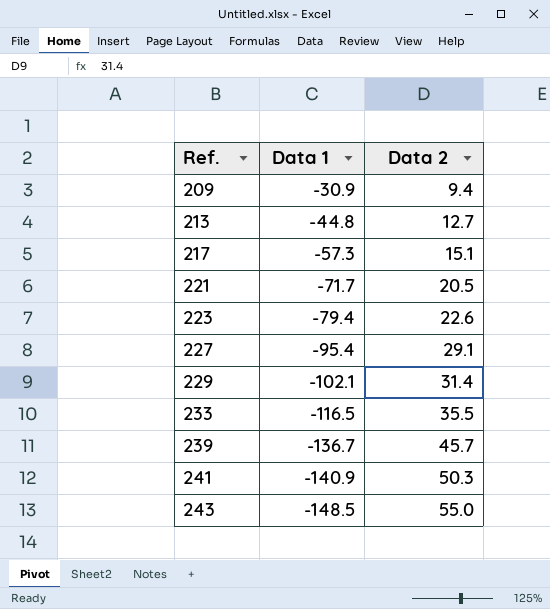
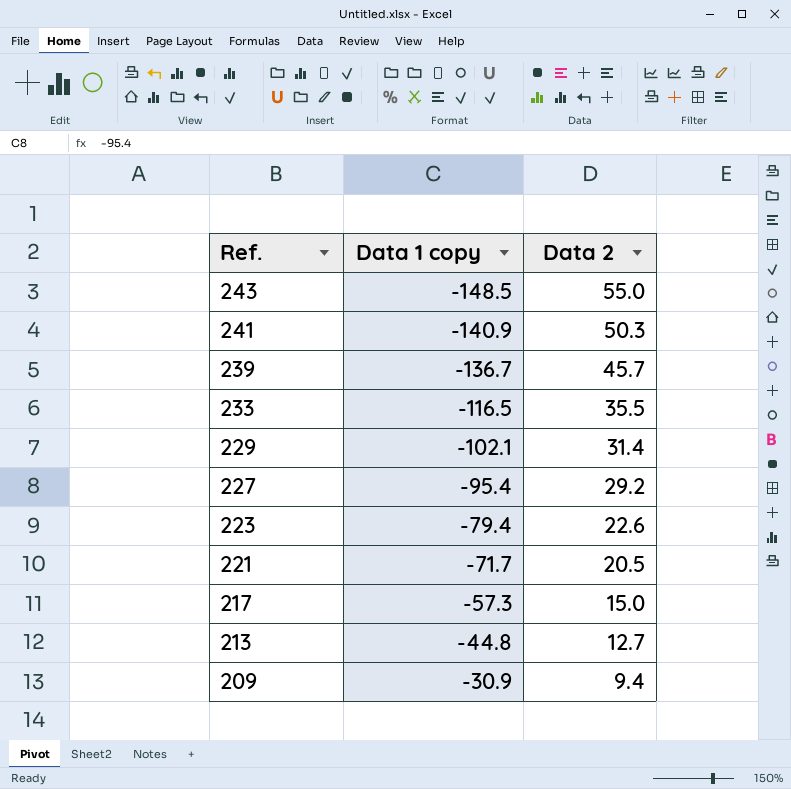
row order: Ref. ascending -> Ref. descending
column name: Data 1 -> Data 1 copy
227 | Data 2: 29.1 -> 29.2
217 | Data 2: 15.1 -> 15.0

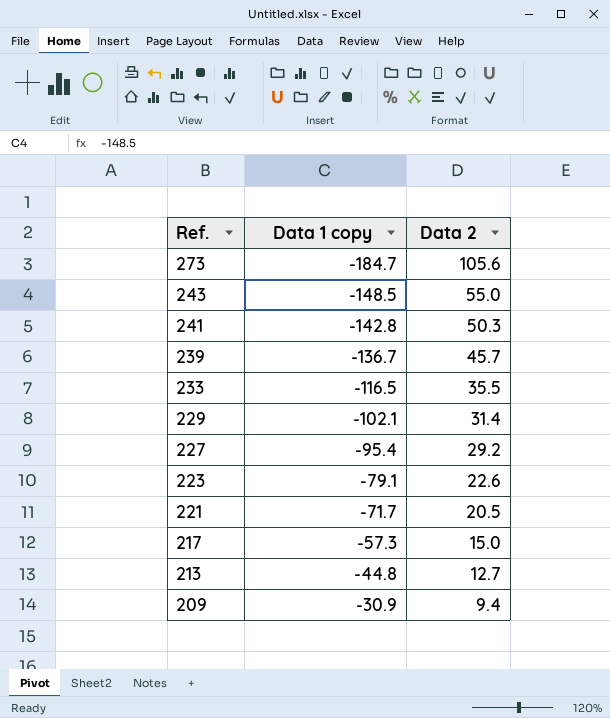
row 273: none -> -184.7 | 105.6
241 | Data 1 copy: -140.9 -> -142.8
223 | Data 1 copy: -79.4 -> -79.1

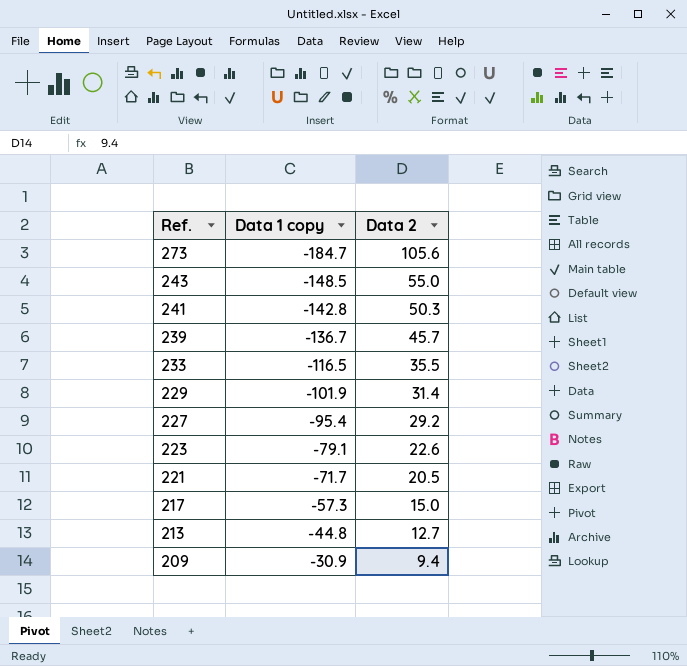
229 | Data 1 copy: -102.1 -> -101.9

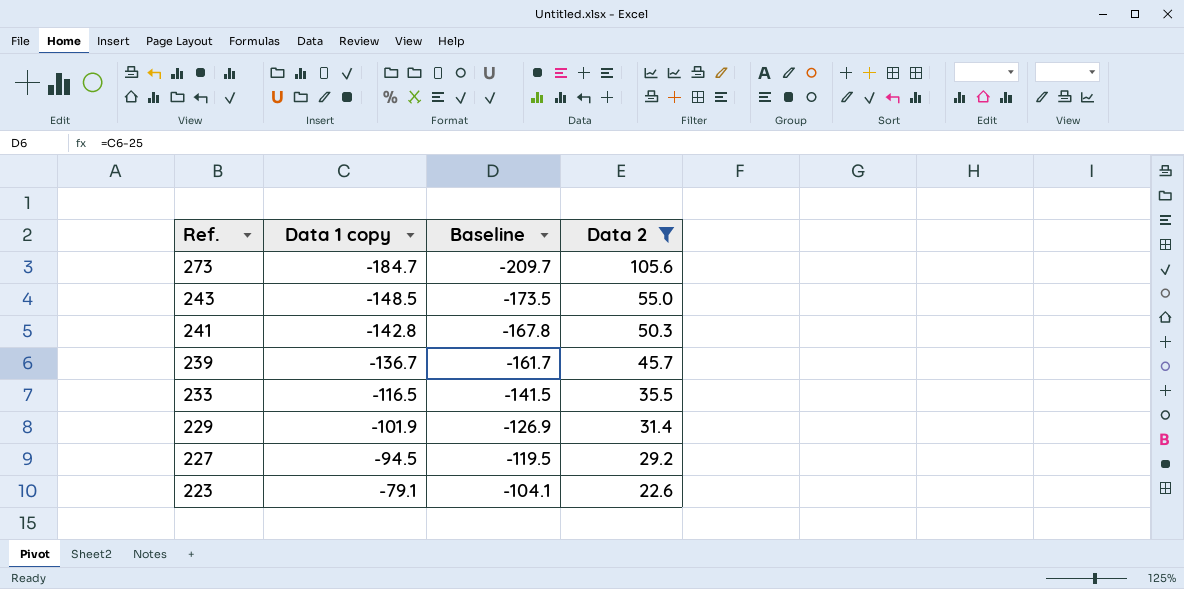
filter: none -> Data 2 >= 22.6
column Baseline | formula: none -> [Data 1 copy] - 25
227 | Data 1 copy: -95.4 -> -94.5

